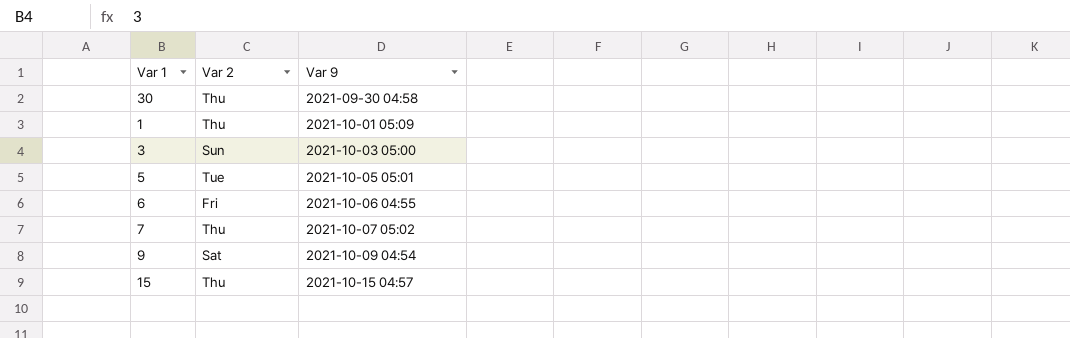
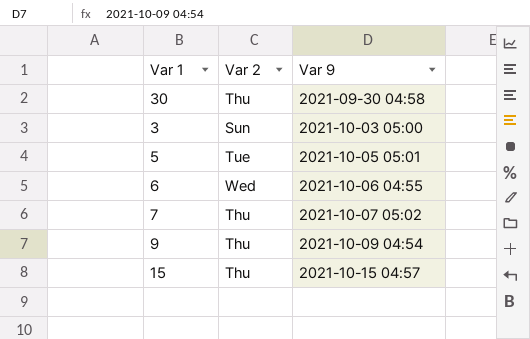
row 1: Thu | 2021-10-01 05:09 -> none
6 | Var 2: Fri -> Wed
9 | Var 2: Sat -> Thu

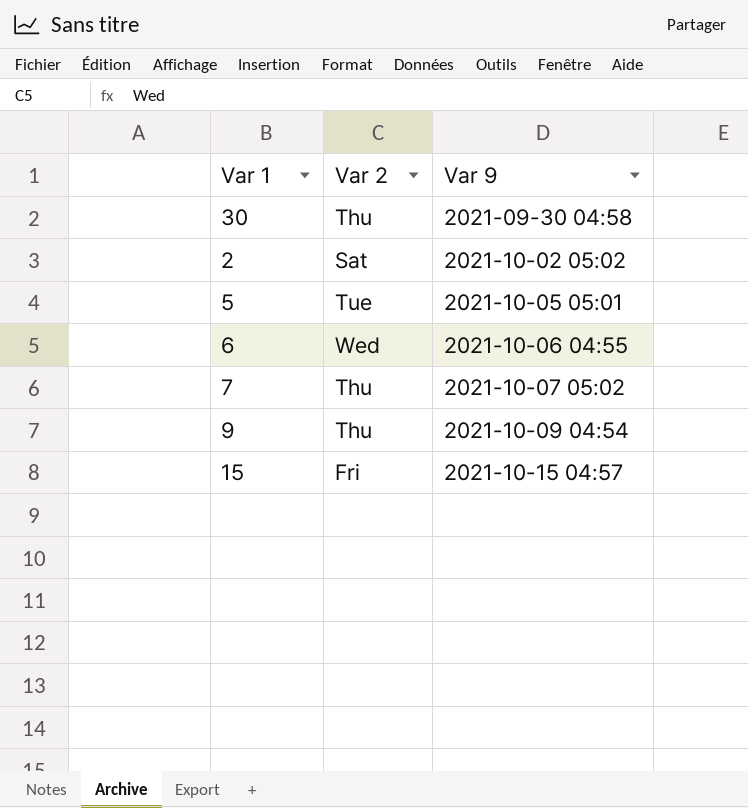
row 3: Sun | 2021-10-03 05:00 -> none
row 2: none -> Sat | 2021-10-02 05:02
15 | Var 2: Thu -> Fri

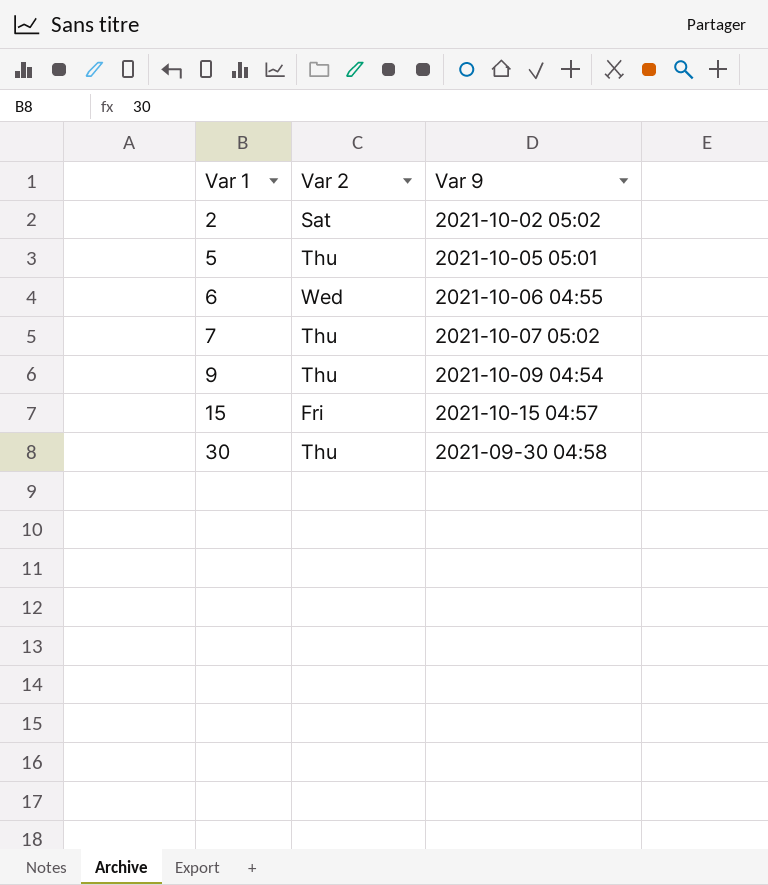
row order: Var 9 ascending -> Var 1 ascending
5 | Var 2: Tue -> Thu

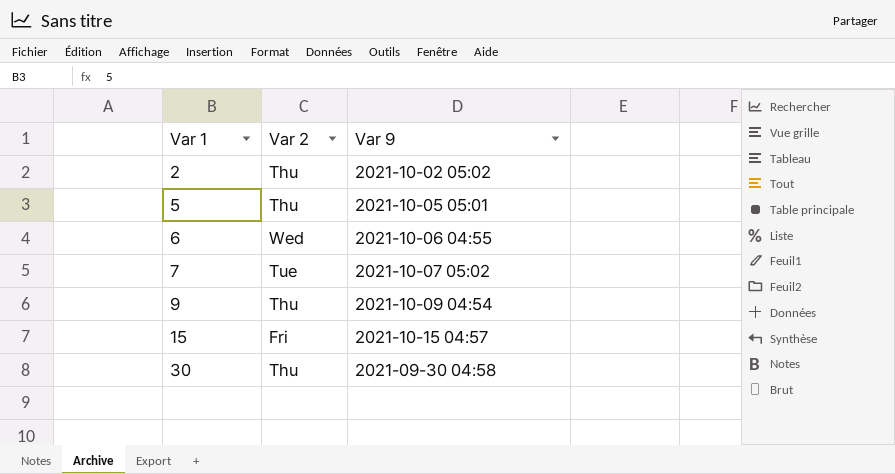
2 | Var 2: Sat -> Thu
7 | Var 2: Thu -> Tue

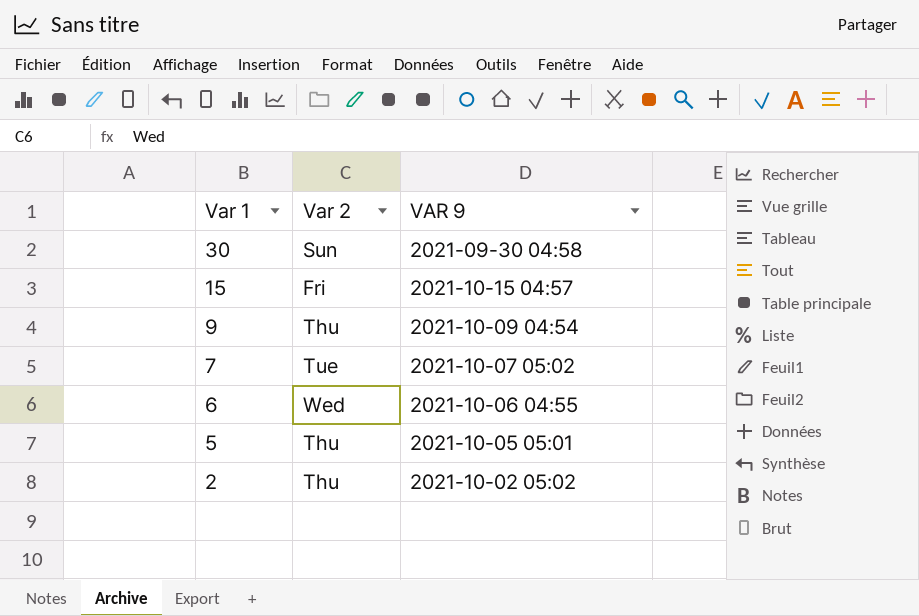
row order: Var 1 ascending -> Var 1 descending
column name: Var 9 -> VAR 9
30 | Var 2: Thu -> Sun

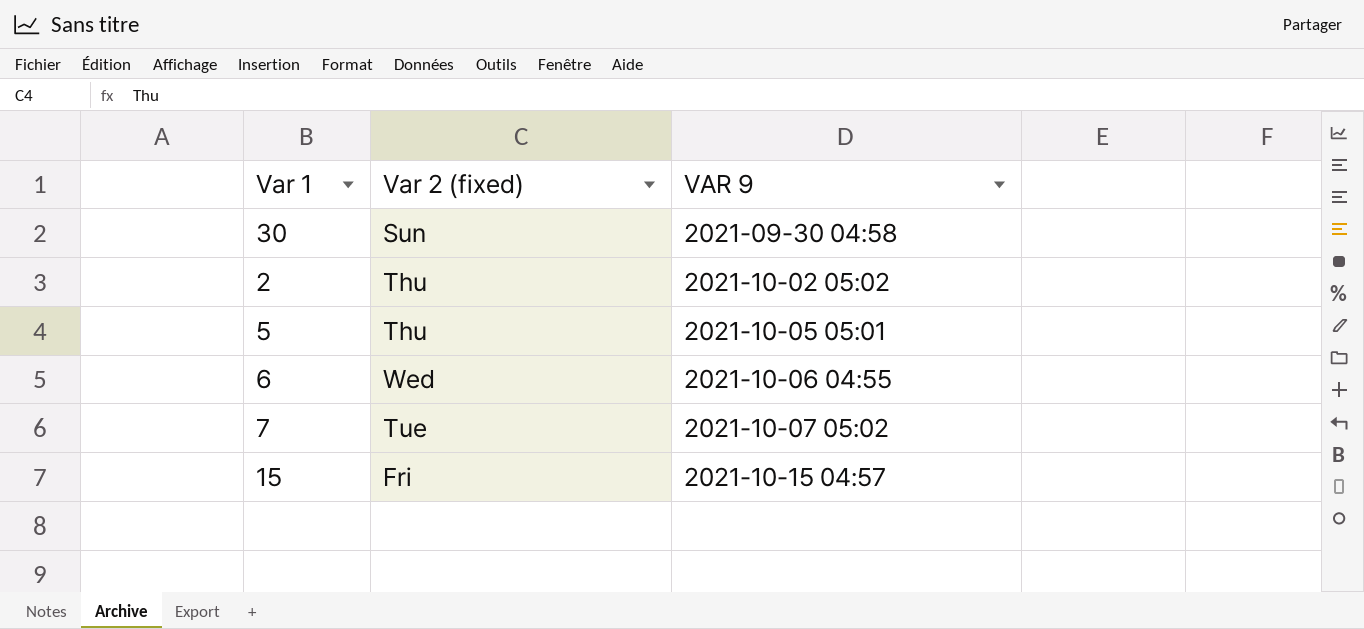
row order: Var 1 descending -> VAR 9 ascending
column name: Var 2 -> Var 2 (fixed)
row 9: Thu | 2021-10-09 04:54 -> none

